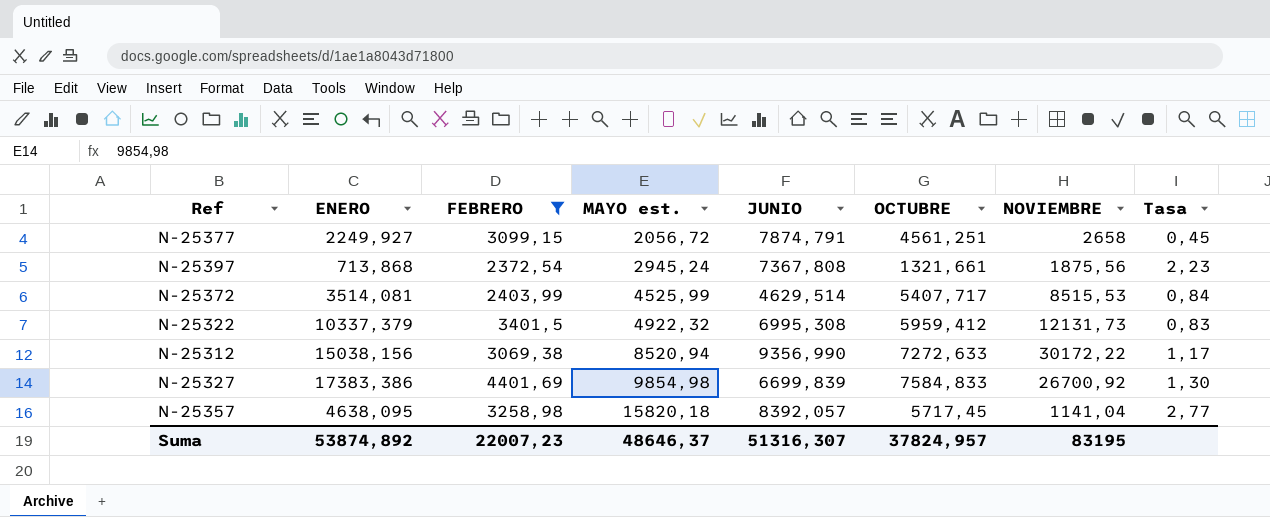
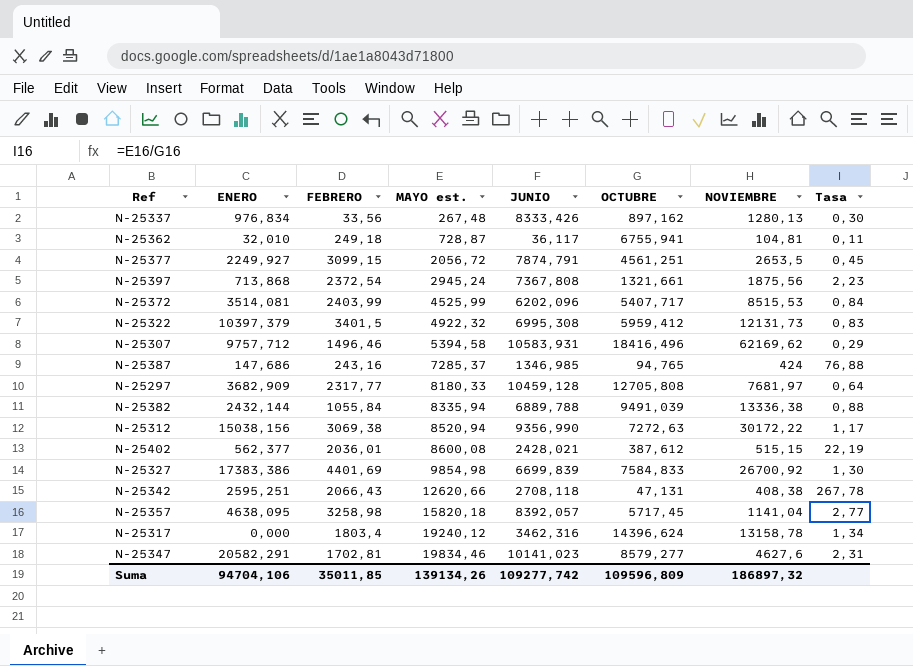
filter: FEBRERO >= 2372,54 -> none
N-25377 | NOVIEMBRE: 2658 -> 2653,5
N-25372 | JUNIO: 4629,514 -> 6202,096
N-25322 | ENERO: 10337,379 -> 10397,379
N-25312 | OCTUBRE: 7272,633 -> 7272,63
Suma | ENERO: 53874,892 -> 94704,106
Suma | FEBRERO: 22007,23 -> 35011,85
Suma | MAYO est.: 48646,37 -> 139134,26
Suma | JUNIO: 51316,307 -> 109277,742
Suma | OCTUBRE: 37824,957 -> 109596,809
Suma | NOVIEMBRE: 83195 -> 186897,32

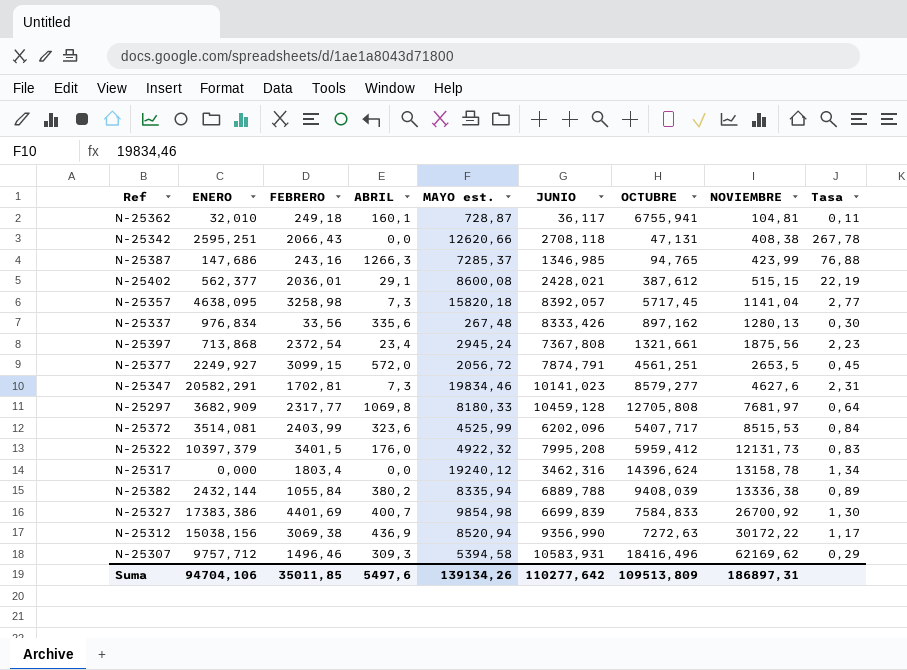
row order: MAYO est. ascending -> NOVIEMBRE ascending
column ABRIL | position: none -> 4
N-25387 | NOVIEMBRE: 424 -> 423,99
N-25322 | JUNIO: 6995,308 -> 7995,208
N-25382 | OCTUBRE: 9491,039 -> 9408,039
N-25382 | Tasa: 0,88 -> 0,89
Suma | JUNIO: 109277,742 -> 110277,642
Suma | OCTUBRE: 109596,809 -> 109513,809
Suma | NOVIEMBRE: 186897,32 -> 186897,31

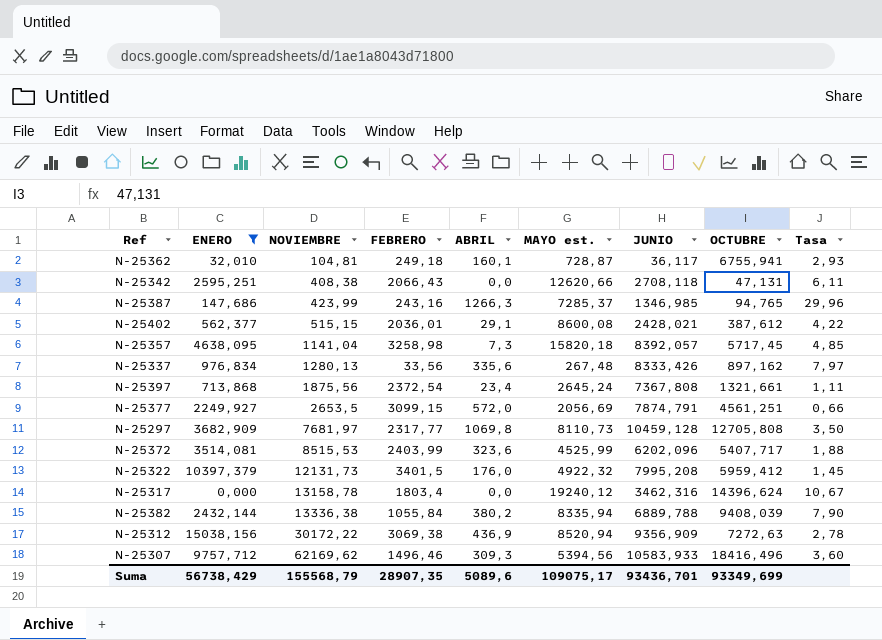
filter: none -> ENERO <= 15038,156
column NOVIEMBRE | position: 8 -> 3
column Tasa | formula: [MAYO est.] / [OCTUBRE] -> [MAYO est.] / [FEBRERO]
N-25397 | MAYO est.: 2945,24 -> 2645,24
N-25377 | MAYO est.: 2056,72 -> 2056,69
N-25297 | MAYO est.: 8180,33 -> 8110,73
N-25312 | JUNIO: 9356,990 -> 9356,909
N-25307 | MAYO est.: 5394,58 -> 5394,56
N-25307 | JUNIO: 10583,931 -> 10583,933
Suma | ENERO: 94704,106 -> 56738,429
Suma | NOVIEMBRE: 186897,31 -> 155568,79
Suma | FEBRERO: 35011,85 -> 28907,35
Suma | ABRIL: 5497,6 -> 5089,6
Suma | MAYO est.: 139134,26 -> 109075,17
Suma | JUNIO: 110277,642 -> 93436,701
Suma | OCTUBRE: 109513,809 -> 93349,699

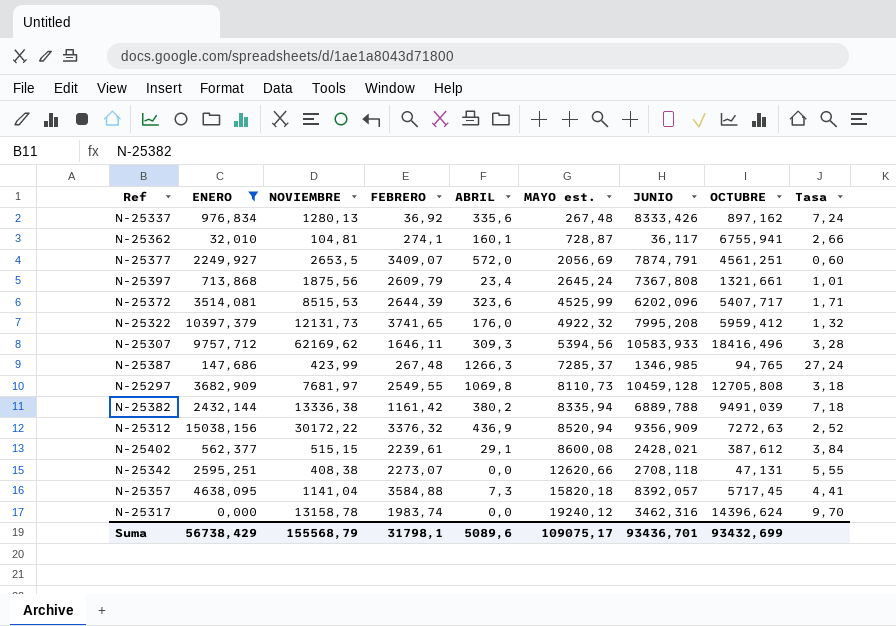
row order: NOVIEMBRE ascending -> MAYO est. ascending
N-25337 | FEBRERO: 33,56 -> 36,92
N-25337 | Tasa: 7,97 -> 7,24
N-25362 | FEBRERO: 249,18 -> 274,1
N-25362 | Tasa: 2,93 -> 2,66
N-25377 | FEBRERO: 3099,15 -> 3409,07
N-25377 | Tasa: 0,66 -> 0,60
N-25397 | FEBRERO: 2372,54 -> 2609,79
N-25397 | Tasa: 1,11 -> 1,01
N-25372 | FEBRERO: 2403,99 -> 2644,39
N-25372 | Tasa: 1,88 -> 1,71
N-25322 | FEBRERO: 3401,5 -> 3741,65
N-25322 | Tasa: 1,45 -> 1,32
N-25307 | FEBRERO: 1496,46 -> 1646,11
N-25307 | Tasa: 3,60 -> 3,28
N-25387 | FEBRERO: 243,16 -> 267,48
N-25387 | Tasa: 29,96 -> 27,24
N-25297 | FEBRERO: 2317,77 -> 2549,55
N-25297 | Tasa: 3,50 -> 3,18
N-25382 | FEBRERO: 1055,84 -> 1161,42
N-25382 | OCTUBRE: 9408,039 -> 9491,039
N-25382 | Tasa: 7,90 -> 7,18
N-25312 | FEBRERO: 3069,38 -> 3376,32
N-25312 | Tasa: 2,78 -> 2,52
N-25402 | FEBRERO: 2036,01 -> 2239,61
N-25402 | Tasa: 4,22 -> 3,84
N-25342 | FEBRERO: 2066,43 -> 2273,07
N-25342 | Tasa: 6,11 -> 5,55
N-25357 | FEBRERO: 3258,98 -> 3584,88
N-25357 | Tasa: 4,85 -> 4,41
N-25317 | FEBRERO: 1803,4 -> 1983,74
N-25317 | Tasa: 10,67 -> 9,70
Suma | FEBRERO: 28907,35 -> 31798,1
Suma | OCTUBRE: 93349,699 -> 93432,699

